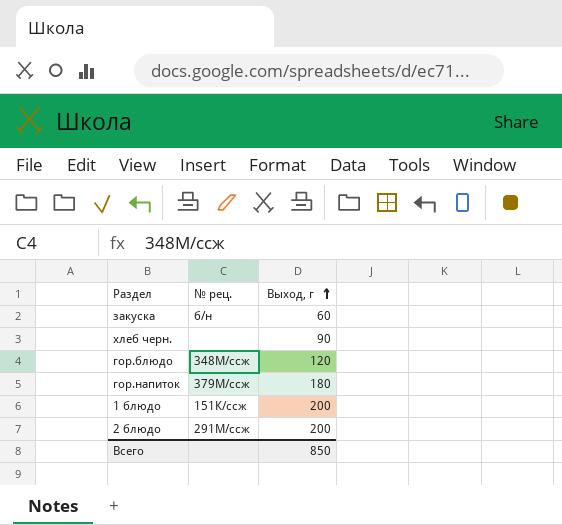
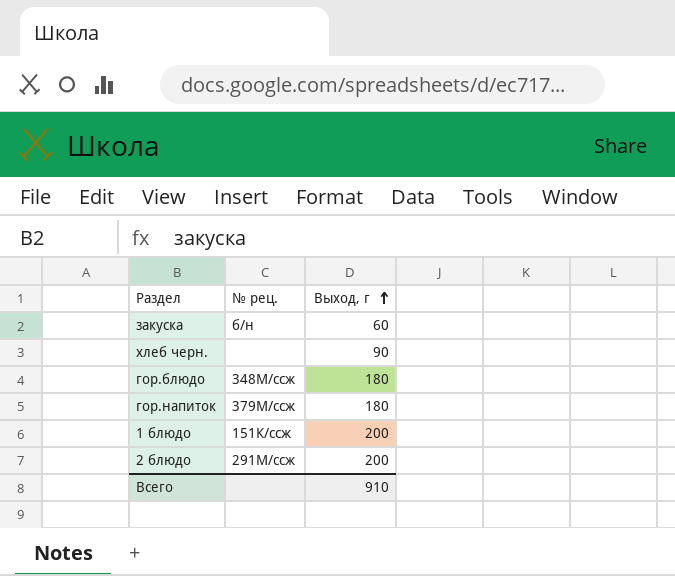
гор.блюдо | Выход, г: 120 -> 180
Всего | Выход, г: 850 -> 910

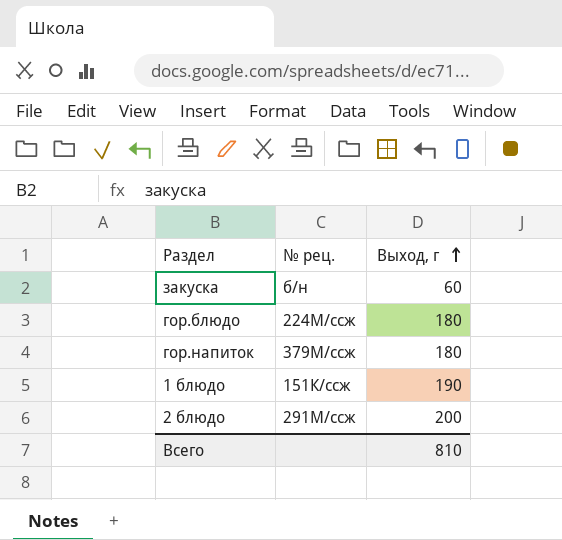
row хлеб черн.: none | 90 -> none
гор.блюдо | № рец.: 348М/ссж -> 224М/ссж
1 блюдо | Выход, г: 200 -> 190
Всего | Выход, г: 910 -> 810

